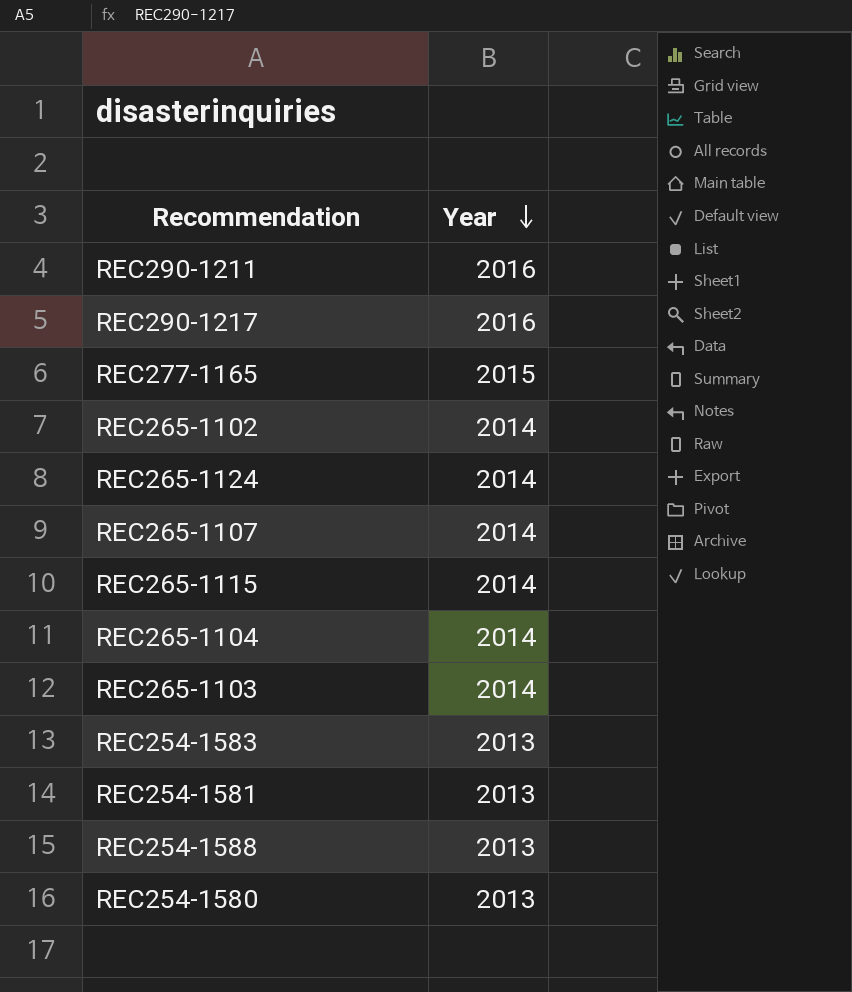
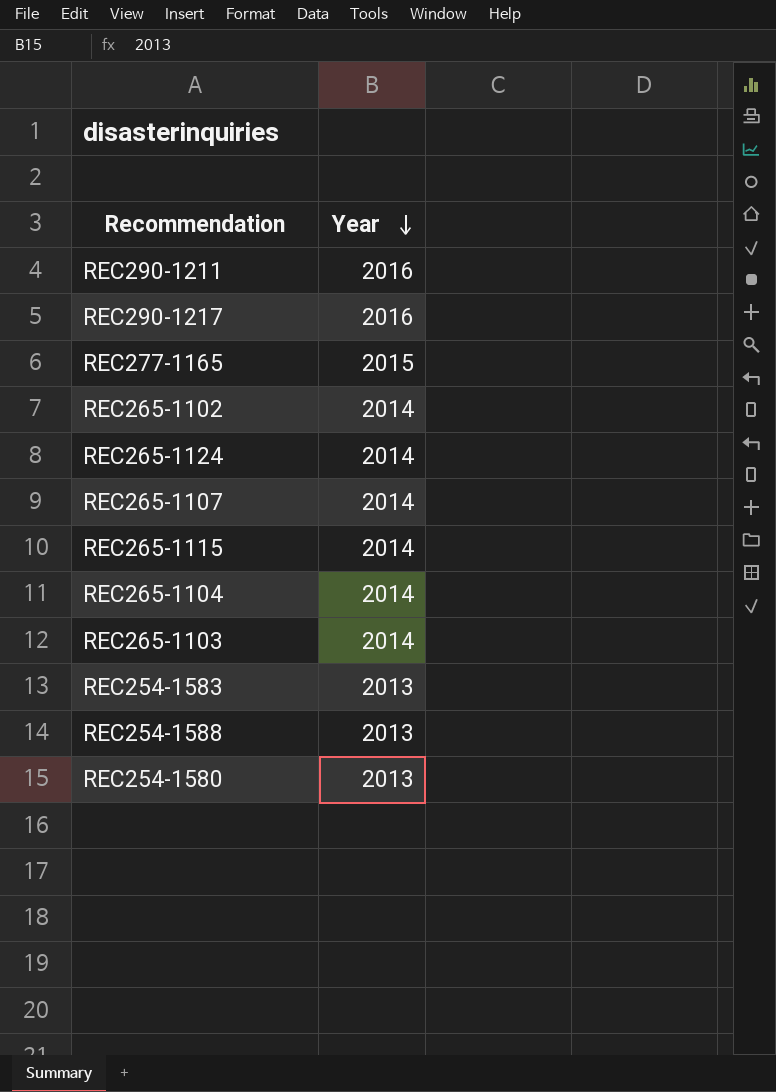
row REC254-1581: 2013 -> none

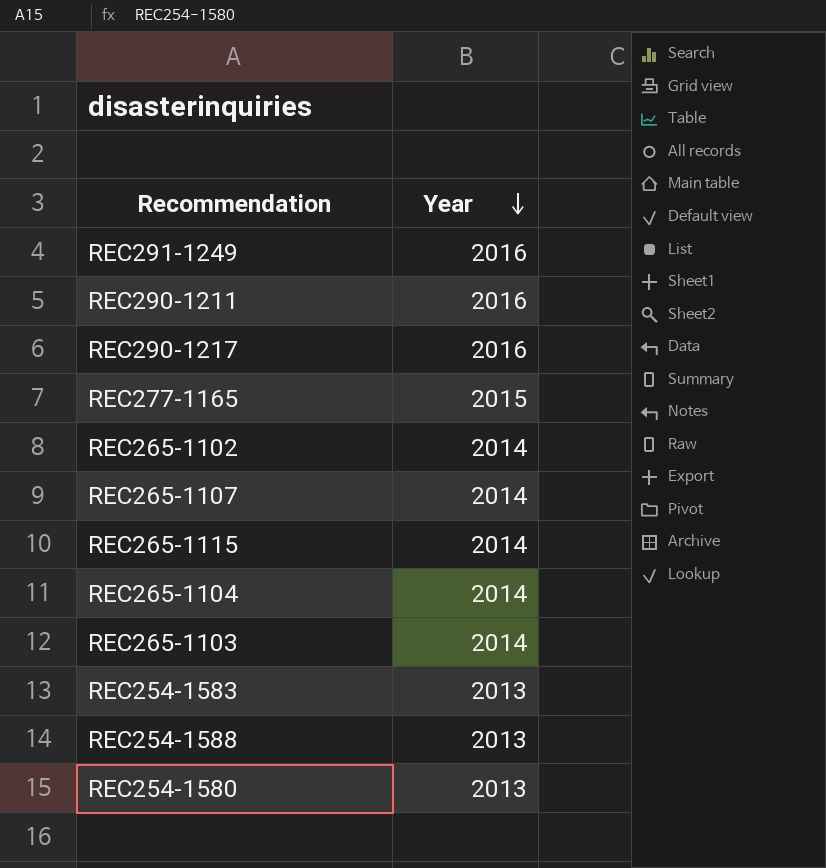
row REC265-1124: 2014 -> none
row REC291-1249: none -> 2016

